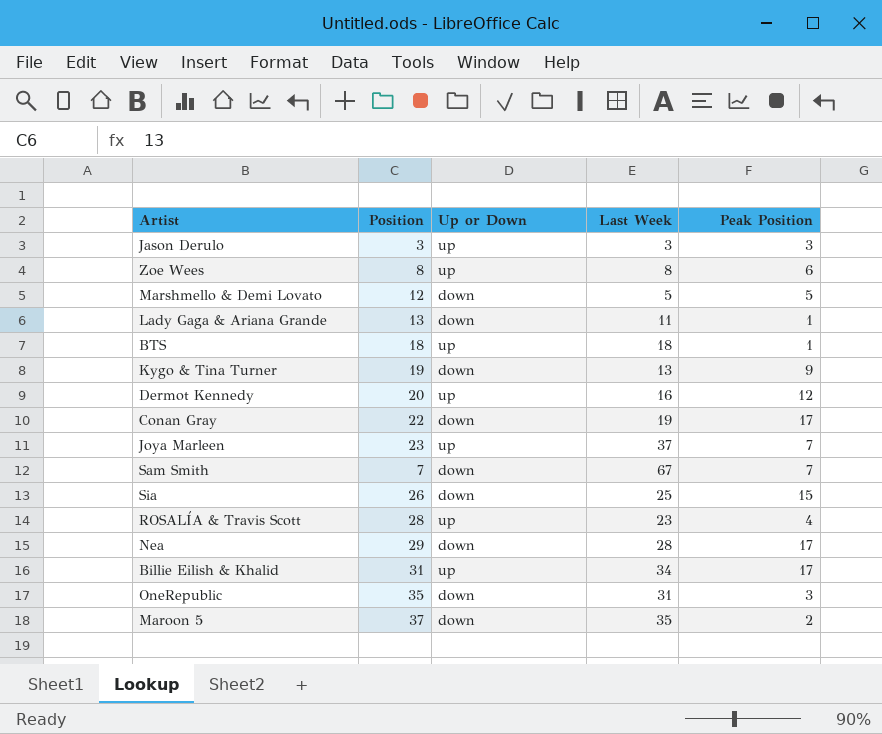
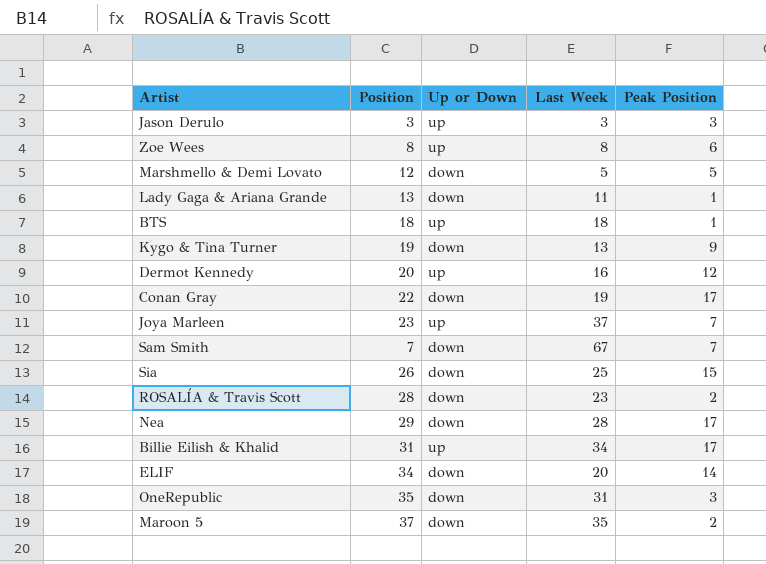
ROSALÍA & Travis Scott | Up or Down: up -> down
ROSALÍA & Travis Scott | Peak Position: 4 -> 2
row ELIF: none -> 34 | down | 20 | 14

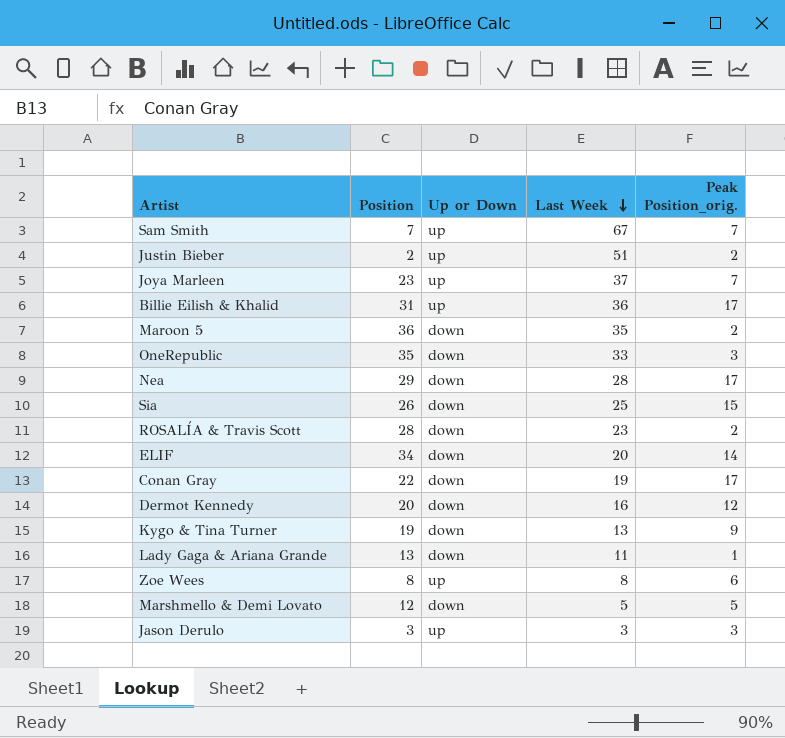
row order: none -> Last Week descending
column name: Peak Position -> Peak Position_orig.
row BTS: 18 | up | 18 | 1 -> none
Sam Smith | Up or Down: down -> up
row Justin Bieber: none -> 2 | up | 51 | 2
Billie Eilish & Khalid | Last Week: 34 -> 36
Maroon 5 | Position: 37 -> 36
OneRepublic | Last Week: 31 -> 33
Dermot Kennedy | Up or Down: up -> down

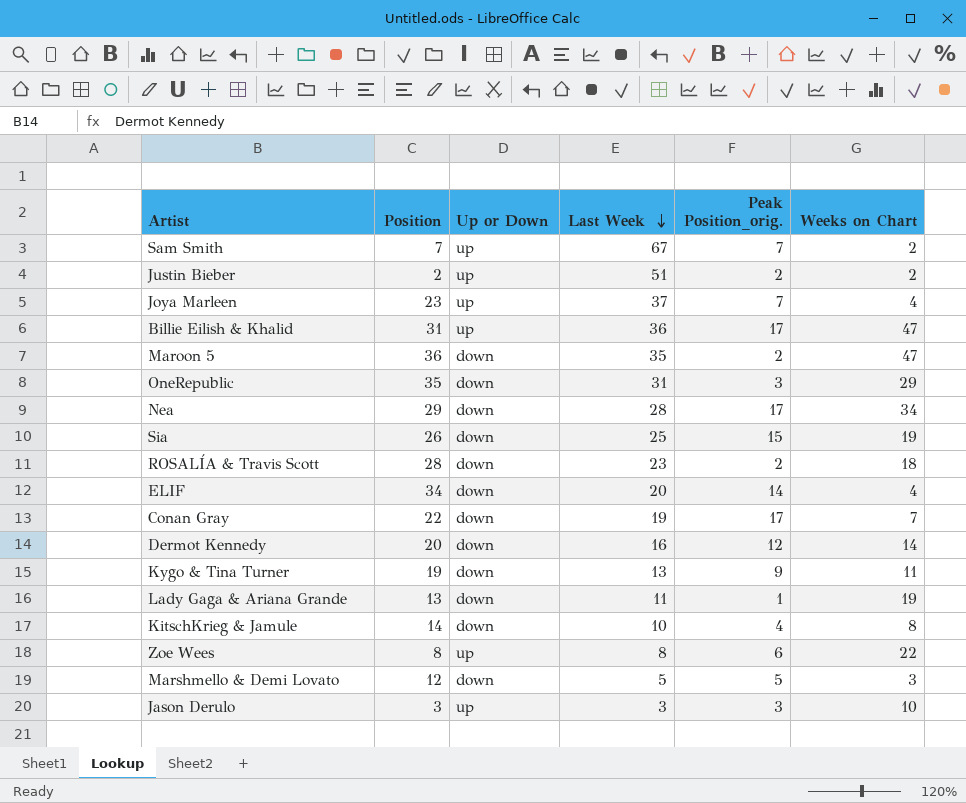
column Weeks on Chart | position: none -> 6
OneRepublic | Last Week: 33 -> 31
row KitschKrieg & Jamule: none -> 14 | down | 10 | 4 | 8

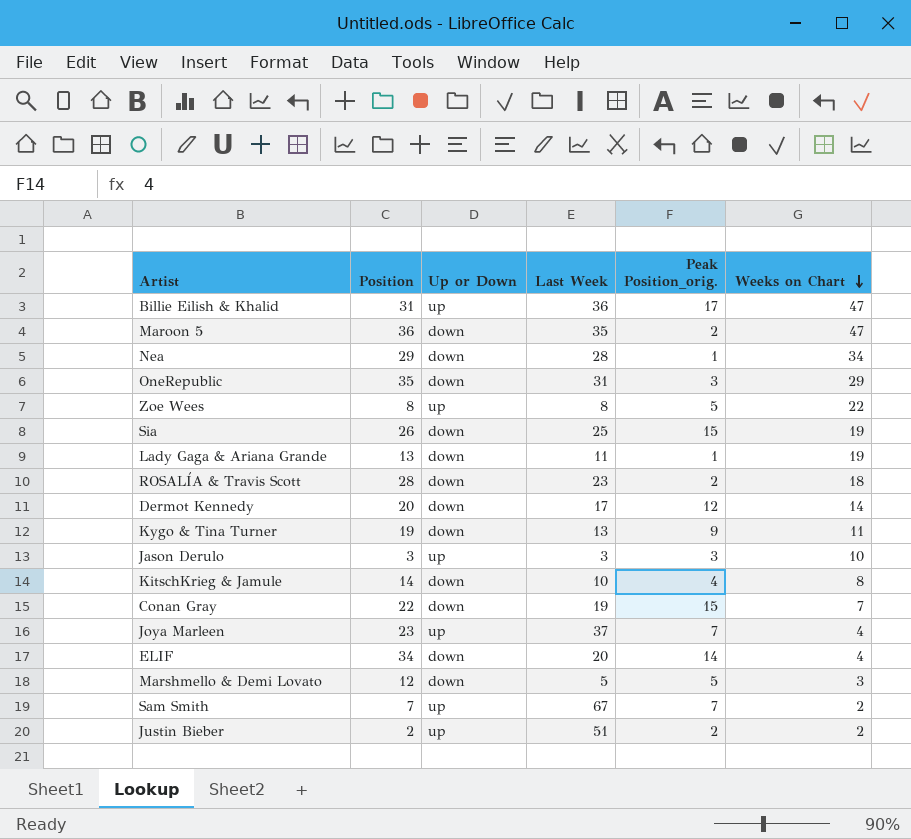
row order: Last Week descending -> Weeks on Chart descending
Nea | Peak Position_orig.: 17 -> 1
Zoe Wees | Peak Position_orig.: 6 -> 5
Dermot Kennedy | Last Week: 16 -> 17
Conan Gray | Peak Position_orig.: 17 -> 15

